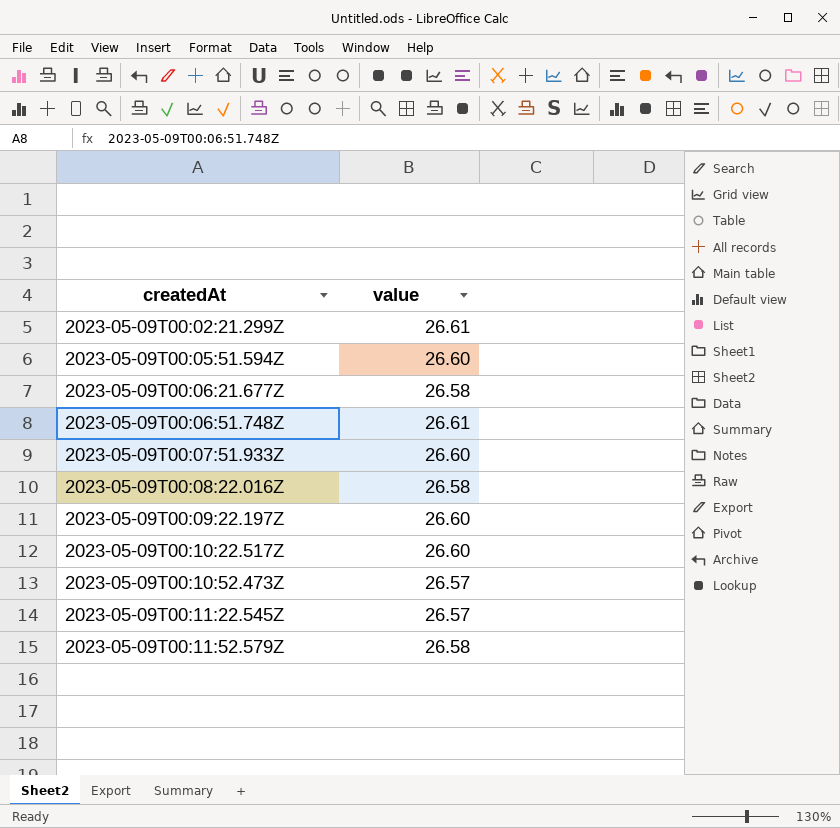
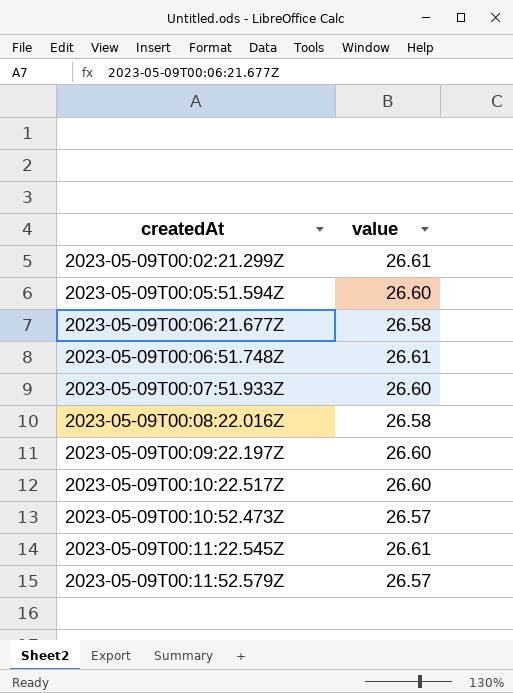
2023-05-09T00:11:22.545Z | value: 26.57 -> 26.61
2023-05-09T00:11:52.579Z | value: 26.58 -> 26.57

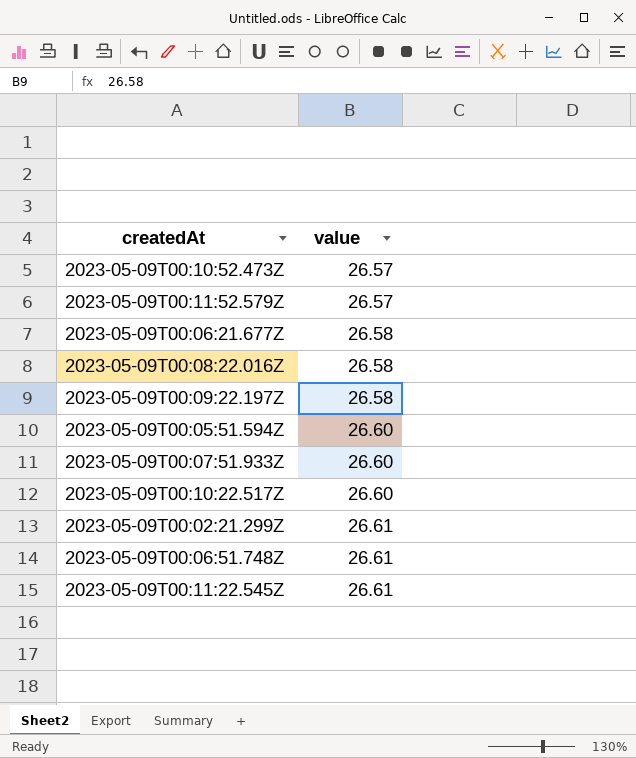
row order: createdAt ascending -> value ascending
2023-05-09T00:09:22.197Z | value: 26.60 -> 26.58

